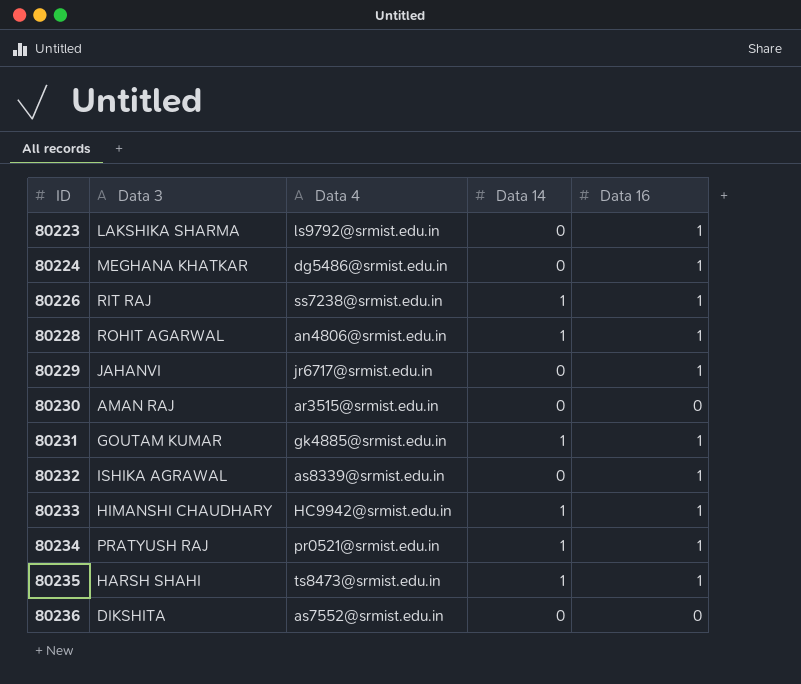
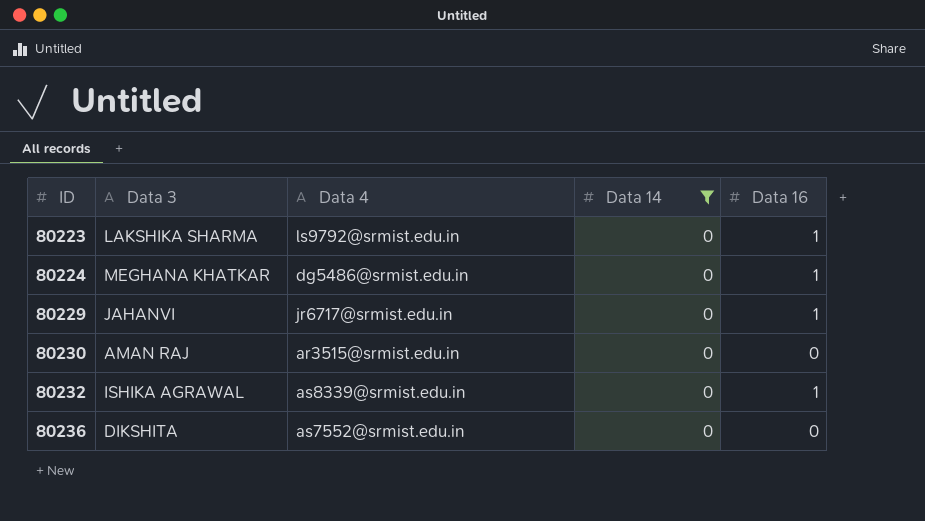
filter: none -> Data 14 = 0

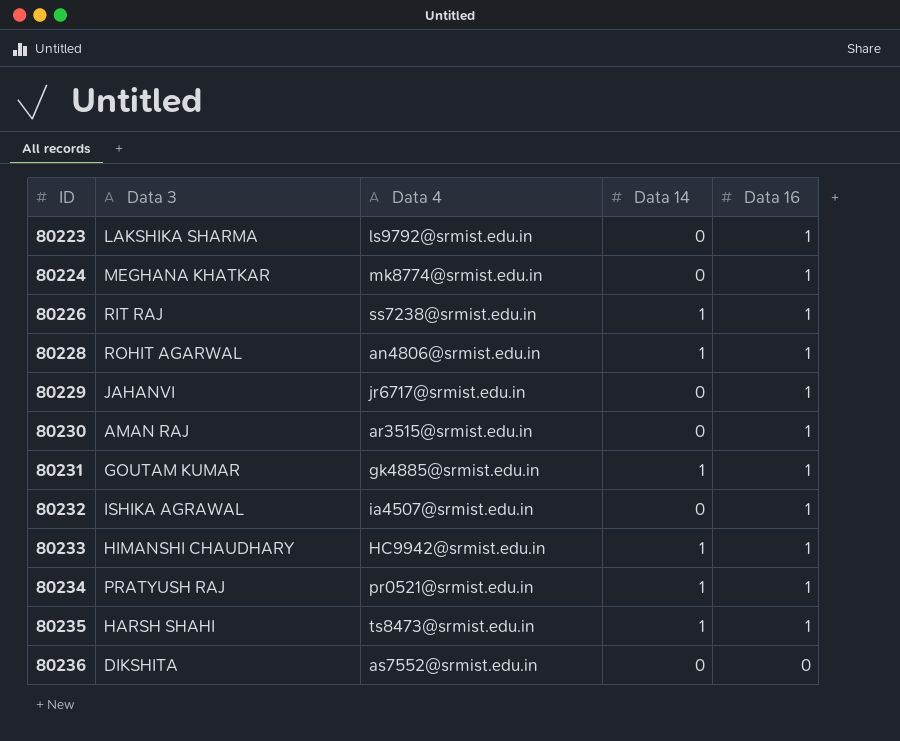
filter: Data 14 = 0 -> none
80224 | Data 4: dg5486@srmist.edu.in -> mk8774@srmist.edu.in
80230 | Data 16: 0 -> 1
80232 | Data 4: as8339@srmist.edu.in -> ia4507@srmist.edu.in

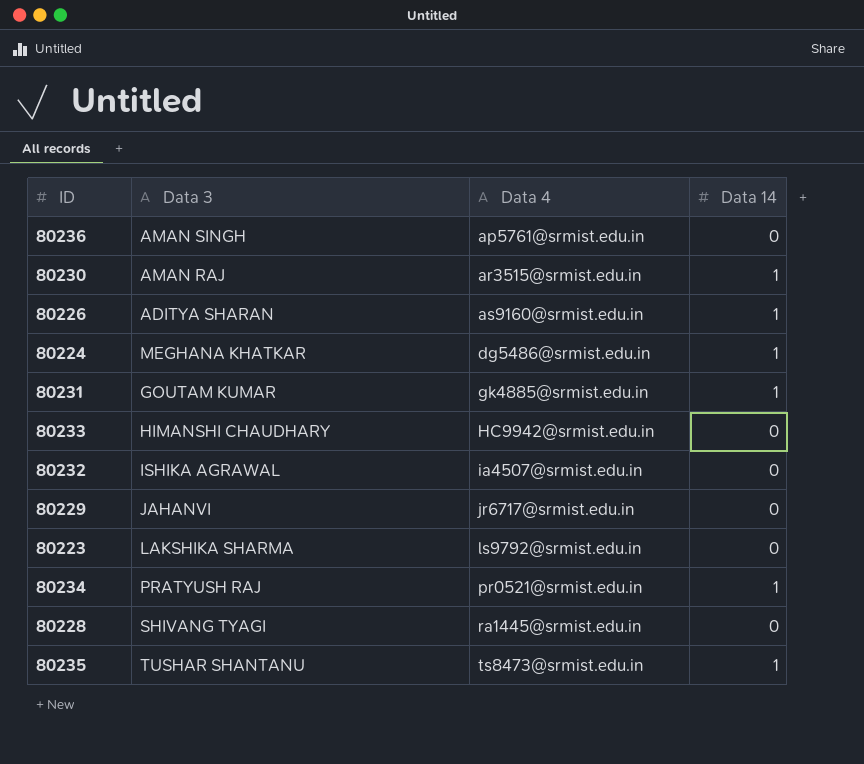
row order: ID ascending -> Data 4 ascending
column Data 16 | position: 5 -> none
80236 | Data 3: DIKSHITA -> AMAN SINGH
80236 | Data 4: as7552@srmist.edu.in -> ap5761@srmist.edu.in
80230 | Data 14: 0 -> 1
80226 | Data 3: RIT RAJ -> ADITYA SHARAN
80226 | Data 4: ss7238@srmist.edu.in -> as9160@srmist.edu.in
80224 | Data 4: mk8774@srmist.edu.in -> dg5486@srmist.edu.in
80224 | Data 14: 0 -> 1
80233 | Data 14: 1 -> 0
80228 | Data 3: ROHIT AGARWAL -> SHIVANG TYAGI
80228 | Data 4: an4806@srmist.edu.in -> ra1445@srmist.edu.in
80228 | Data 14: 1 -> 0
80235 | Data 3: HARSH SHAHI -> TUSHAR SHANTANU

